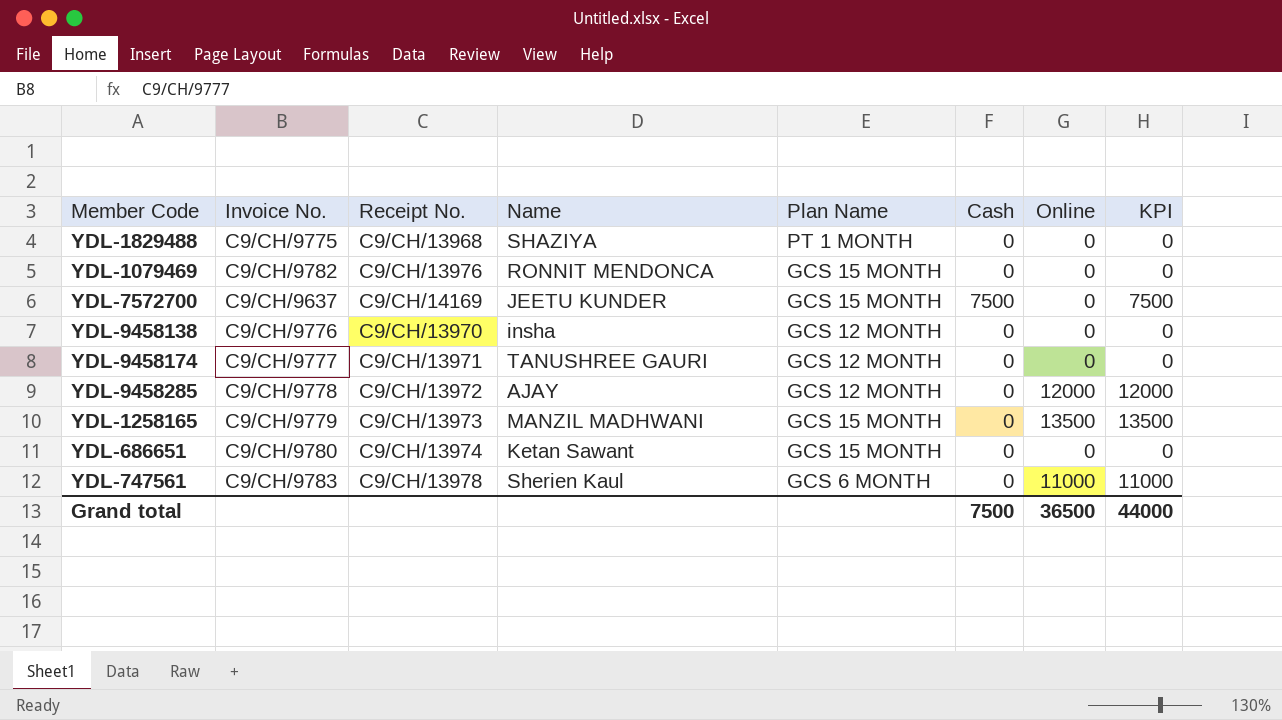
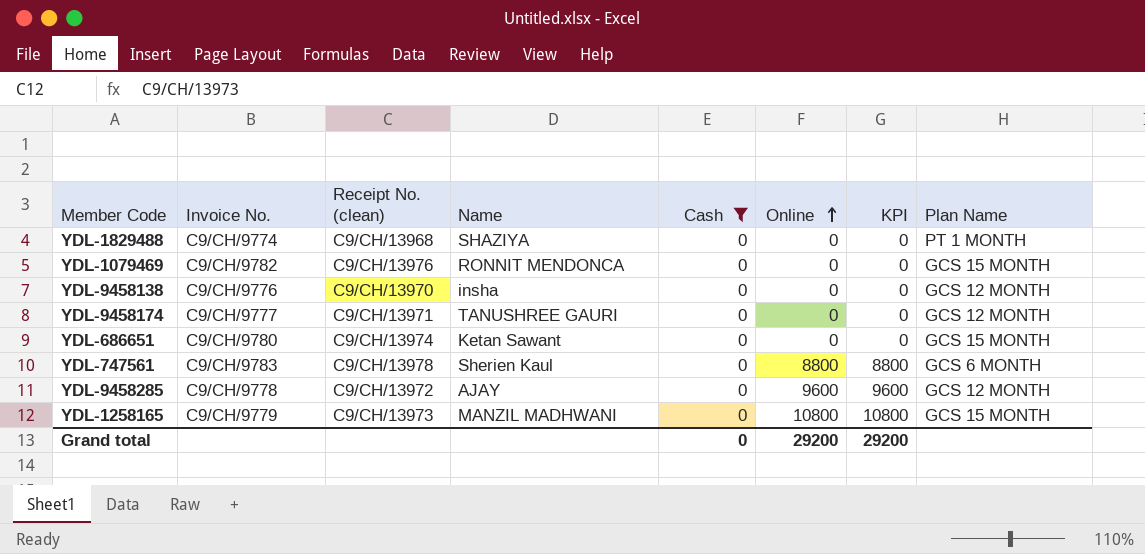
filter: none -> Cash = 0
row order: none -> Online ascending
column name: Receipt No. -> Receipt No. (clean)
column Plan Name | position: 5 -> 8
YDL-1829488 | Invoice No.: C9/CH/9775 -> C9/CH/9774
YDL-747561 | Online: 11000 -> 8800
YDL-747561 | KPI: 11000 -> 8800
YDL-9458285 | Online: 12000 -> 9600
YDL-9458285 | KPI: 12000 -> 9600
YDL-1258165 | Online: 13500 -> 10800
YDL-1258165 | KPI: 13500 -> 10800
Grand total | Cash: 7500 -> 0
Grand total | Online: 36500 -> 29200
Grand total | KPI: 44000 -> 29200

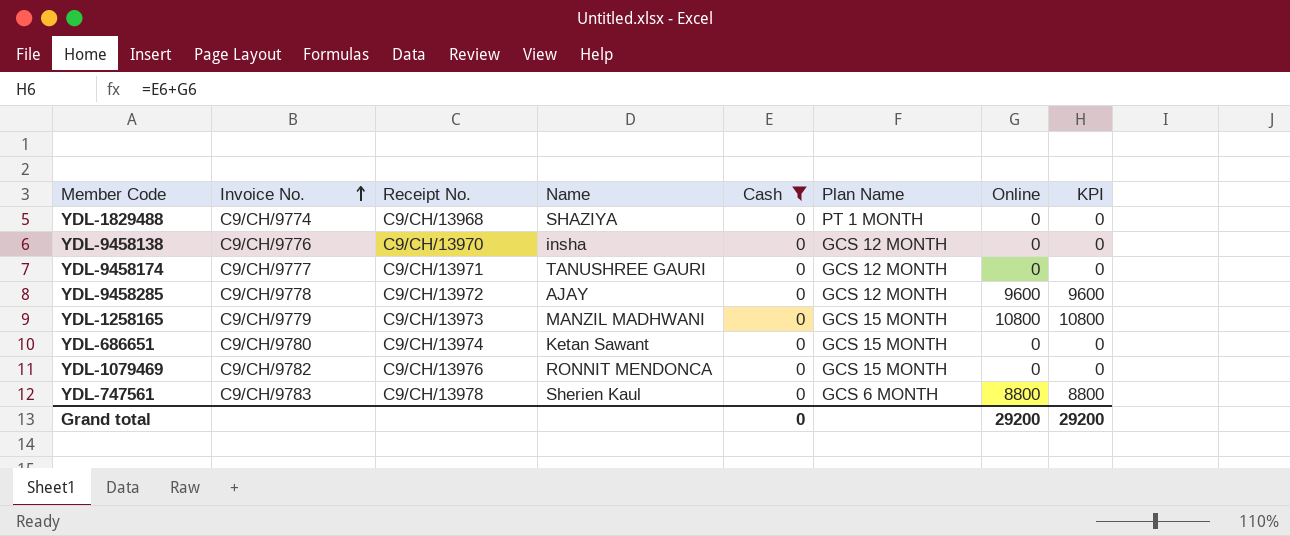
row order: Online ascending -> Invoice No. ascending
column name: Receipt No. (clean) -> Receipt No.
column Plan Name | position: 8 -> 6

